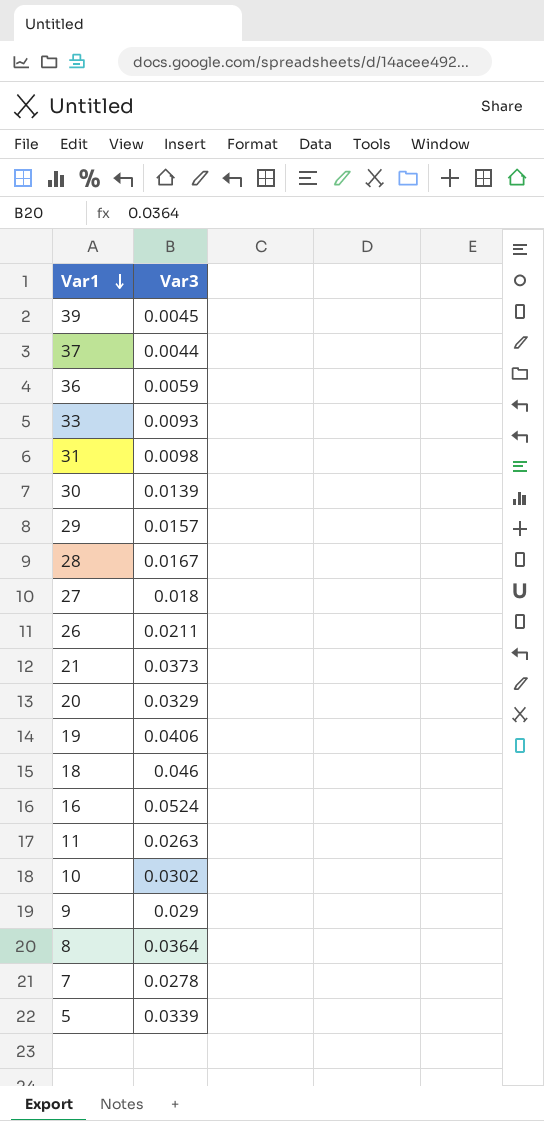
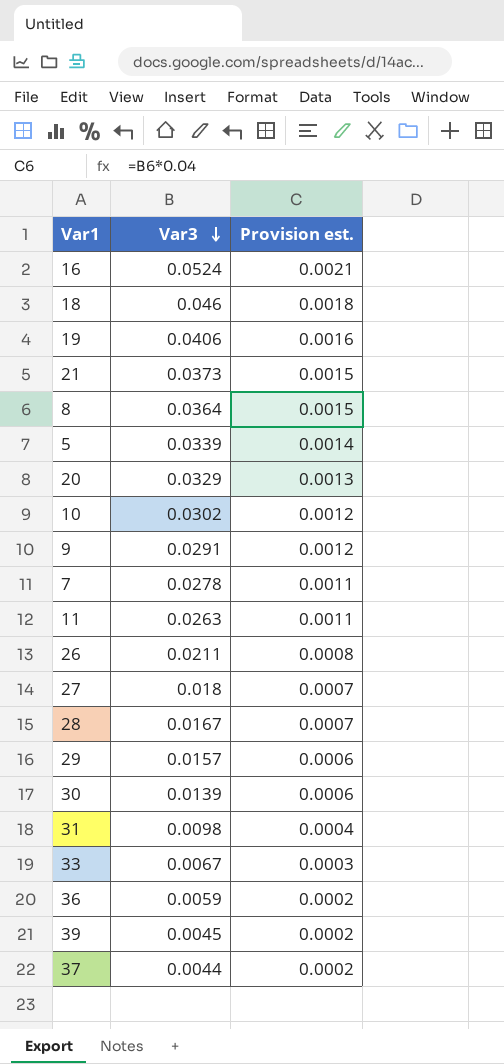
row order: Var1 descending -> Var3 descending
column Provision est. | formula: none -> [Var3] * 0.04
9 | Var3: 0.029 -> 0.0291
33 | Var3: 0.0093 -> 0.0067

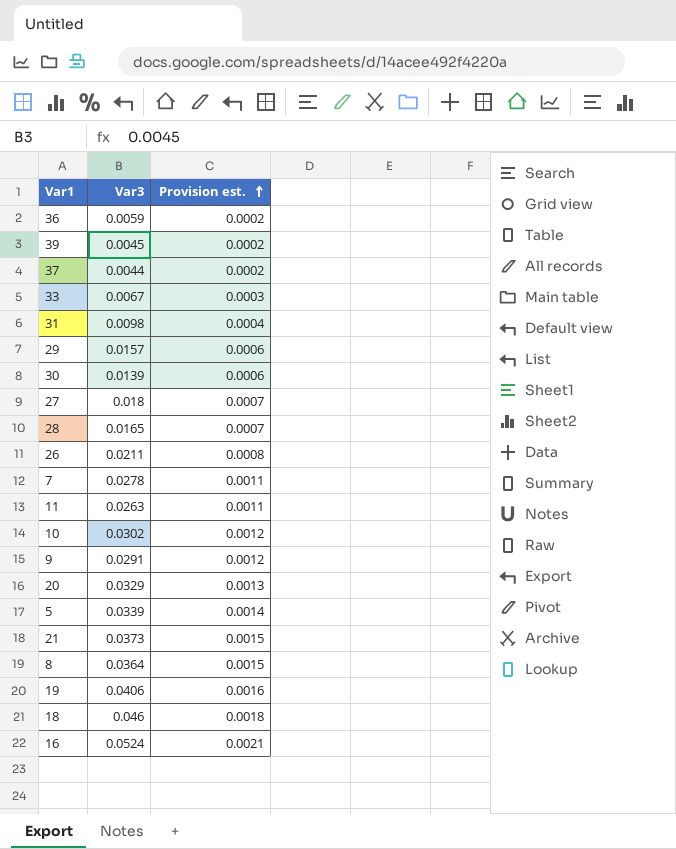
row order: Var3 descending -> Provision est. ascending
28 | Var3: 0.0167 -> 0.0165

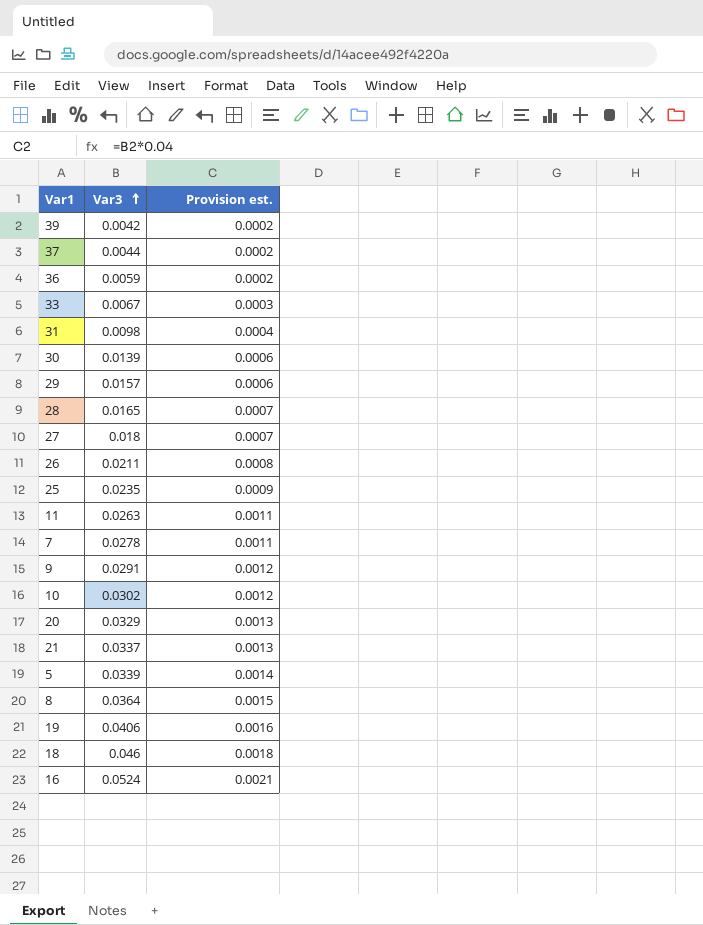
row order: Provision est. ascending -> Var3 ascending
39 | Var3: 0.0045 -> 0.0042
row 25: none -> 0.0235 | 0.0009
21 | Var3: 0.0373 -> 0.0337
21 | Provision est.: 0.0015 -> 0.0013

